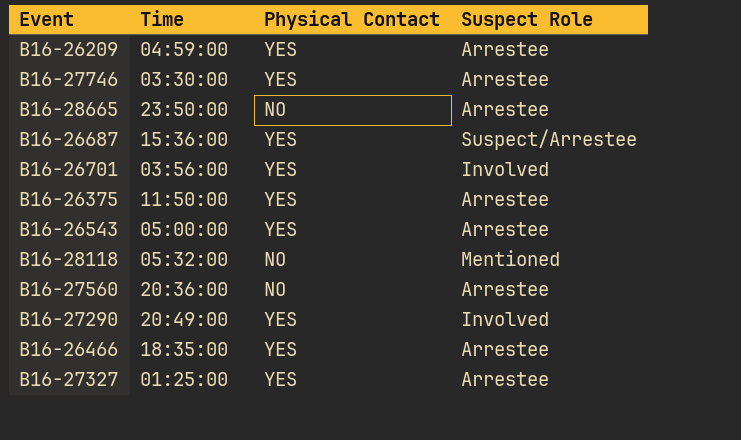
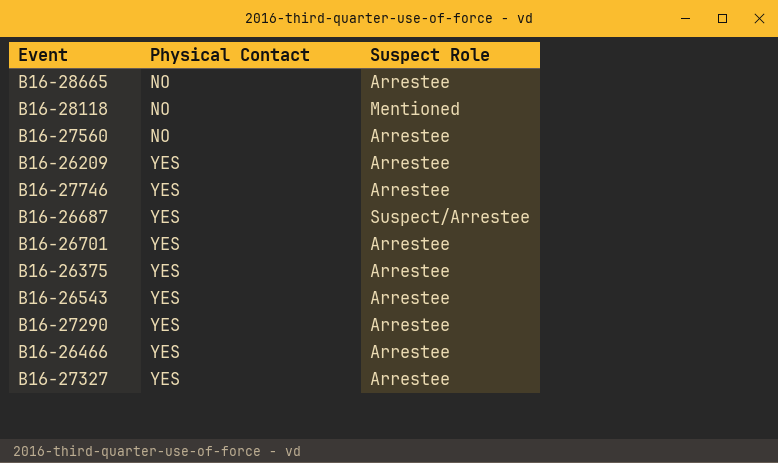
row order: none -> Physical Contact ascending
column Time | position: 2 -> none
B16-26701 | Suspect Role: Involved -> Arrestee
B16-27290 | Suspect Role: Involved -> Arrestee

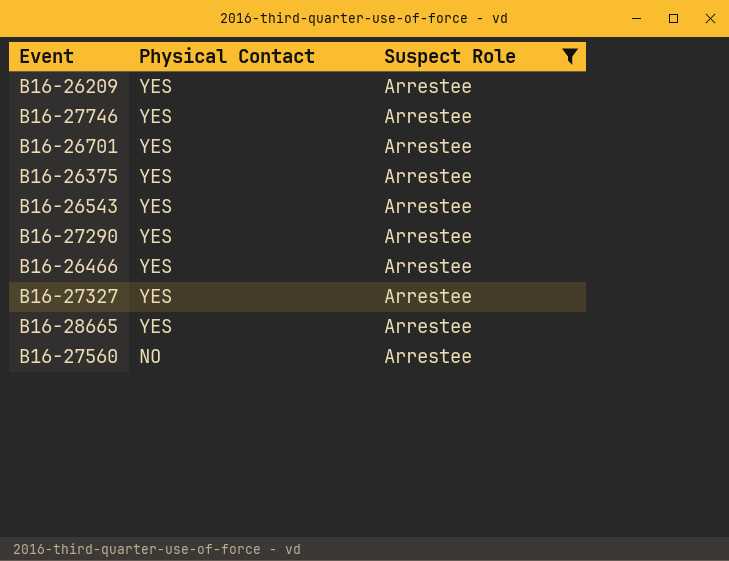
filter: none -> Suspect Role = Arrestee
row order: Physical Contact ascending -> Physical Contact descending
B16-28665 | Physical Contact: NO -> YES

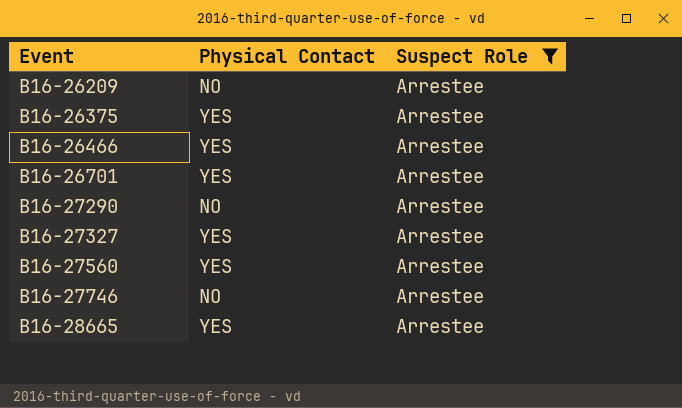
row order: Physical Contact descending -> Event ascending
row B16-26543: YES | Arrestee -> none
B16-26209 | Physical Contact: YES -> NO
B16-27290 | Physical Contact: YES -> NO
B16-27560 | Physical Contact: NO -> YES
B16-27746 | Physical Contact: YES -> NO

